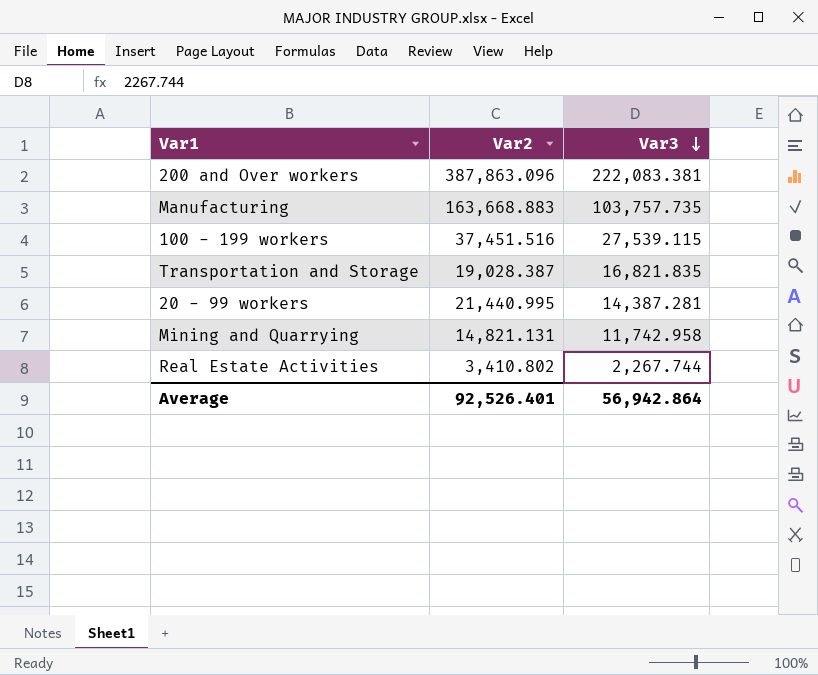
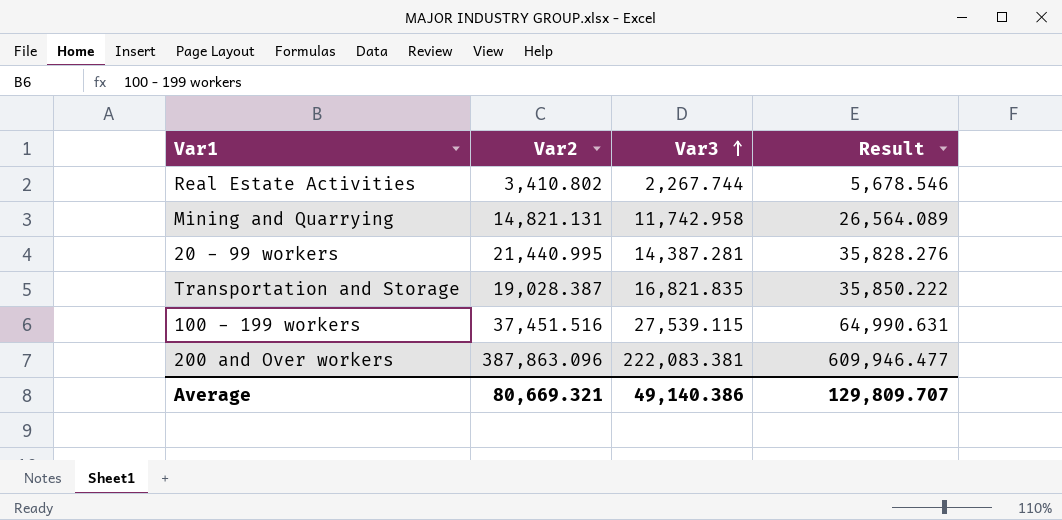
row order: Var3 descending -> Var3 ascending
column Result | formula: none -> [Var2] + [Var3]
row Manufacturing: 163,668.883 | 103,757.735 -> none
Average | Var2: 92,526.401 -> 80,669.321
Average | Var3: 56,942.864 -> 49,140.386

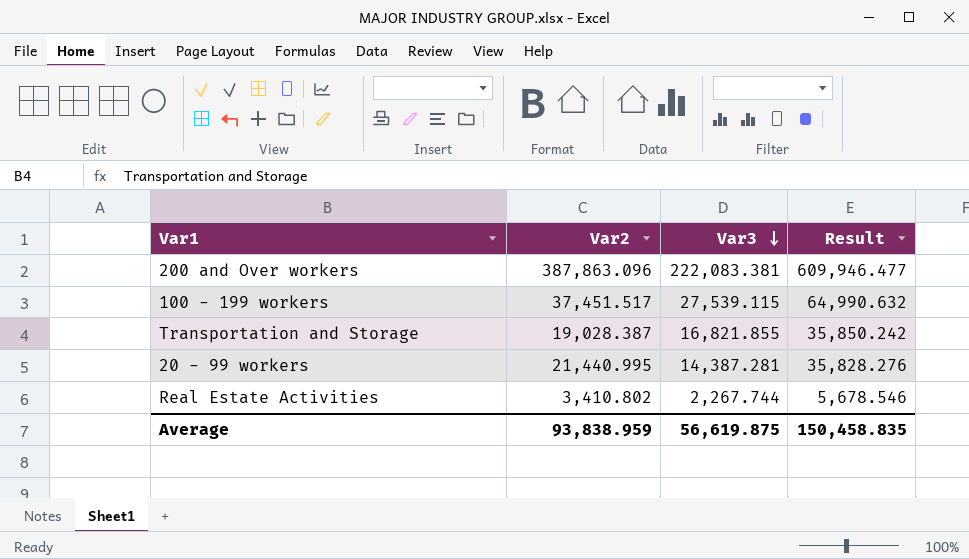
row order: Var3 ascending -> Var3 descending
row Mining and Quarrying: 14,821.131 | 11,742.958 | 26,564.089 -> none
100 - 199 workers | Var2: 37,451.516 -> 37,451.517
100 - 199 workers | Result: 64,990.631 -> 64,990.632
Transportation and Storage | Var3: 16,821.835 -> 16,821.855
Transportation and Storage | Result: 35,850.222 -> 35,850.242
Average | Var2: 80,669.321 -> 93,838.959
Average | Var3: 49,140.386 -> 56,619.875
Average | Result: 129,809.707 -> 150,458.835

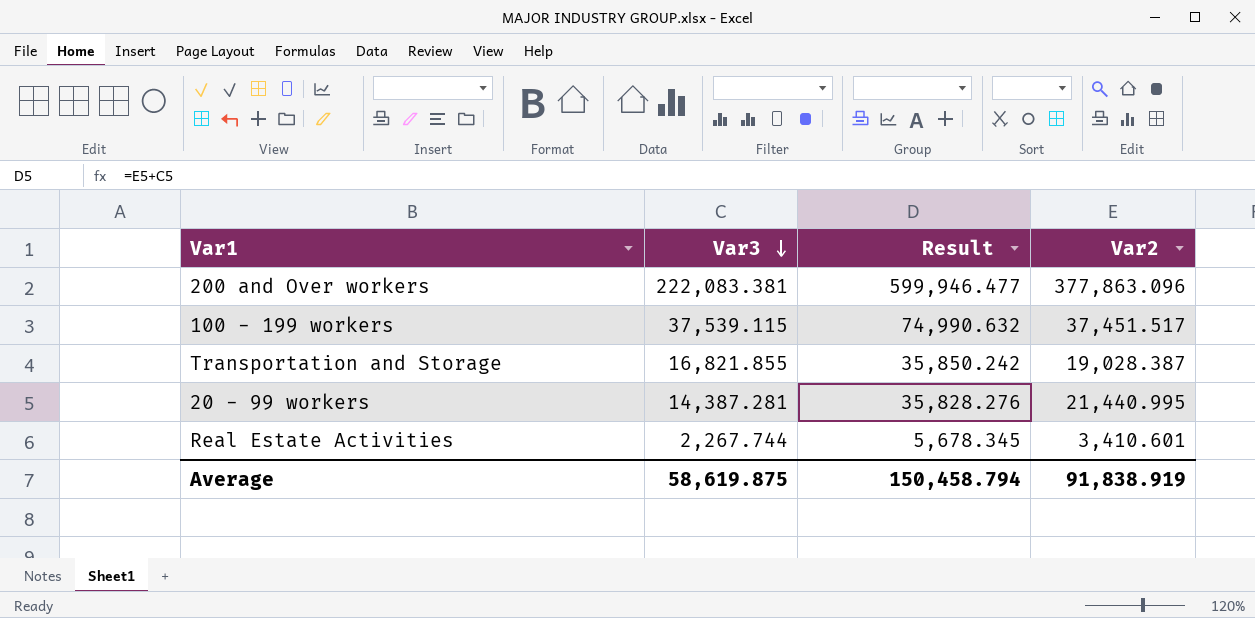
column Var2 | position: 2 -> 4
200 and Over workers | Result: 609,946.477 -> 599,946.477
200 and Over workers | Var2: 387,863.096 -> 377,863.096
100 - 199 workers | Var3: 27,539.115 -> 37,539.115
100 - 199 workers | Result: 64,990.632 -> 74,990.632
Real Estate Activities | Result: 5,678.546 -> 5,678.345
Real Estate Activities | Var2: 3,410.802 -> 3,410.601
Average | Var3: 56,619.875 -> 58,619.875
Average | Result: 150,458.835 -> 150,458.794
Average | Var2: 93,838.959 -> 91,838.919

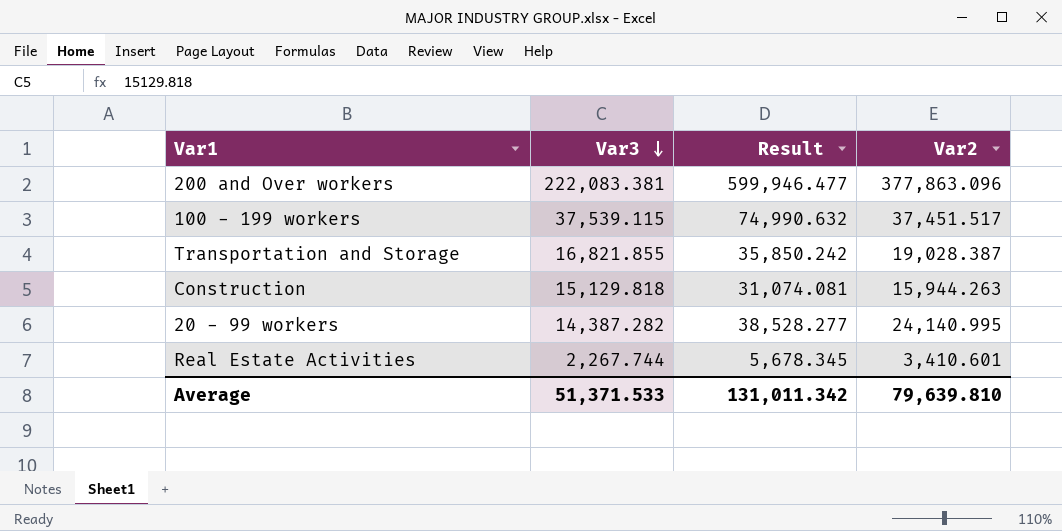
row Construction: none -> 15,129.818 | 31,074.081 | 15,944.263
20 - 99 workers | Var3: 14,387.281 -> 14,387.282
20 - 99 workers | Result: 35,828.276 -> 38,528.277
20 - 99 workers | Var2: 21,440.995 -> 24,140.995
Average | Var3: 58,619.875 -> 51,371.533
Average | Result: 150,458.794 -> 131,011.342
Average | Var2: 91,838.919 -> 79,639.810

